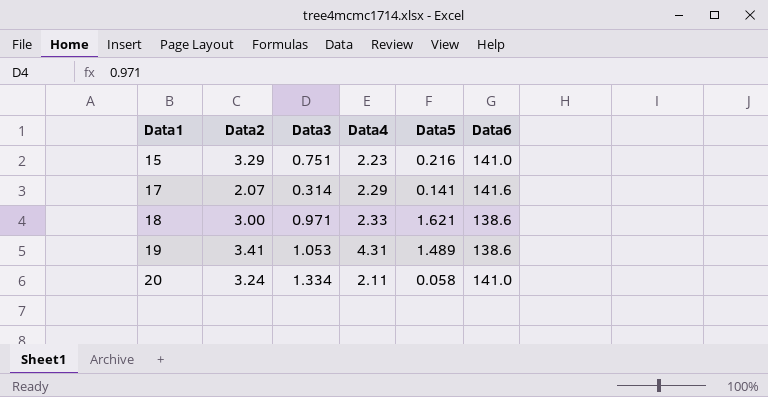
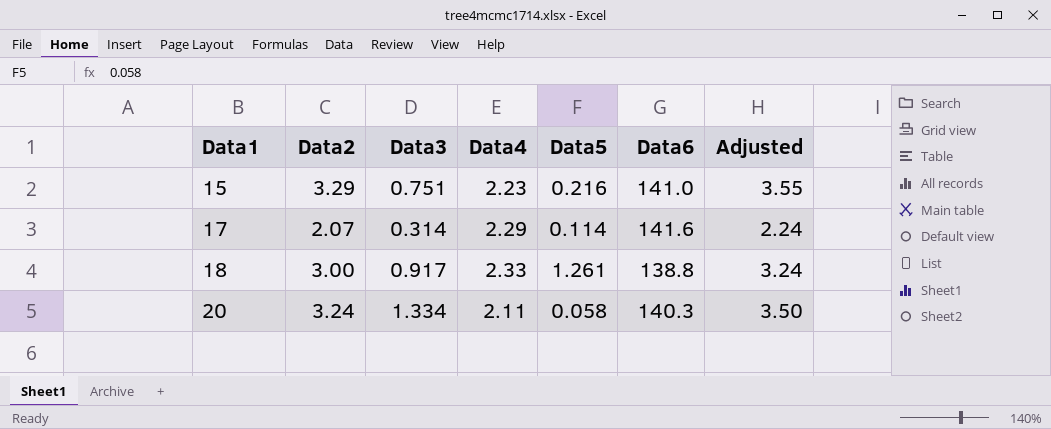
column Adjusted | formula: none -> [Data2] * 1.08
row 19: 3.41 | 1.053 | 4.31 | 1.489 | 138.6 -> none
17 | Data5: 0.141 -> 0.114
18 | Data3: 0.971 -> 0.917
18 | Data5: 1.621 -> 1.261
18 | Data6: 138.6 -> 138.8
20 | Data6: 141.0 -> 140.3

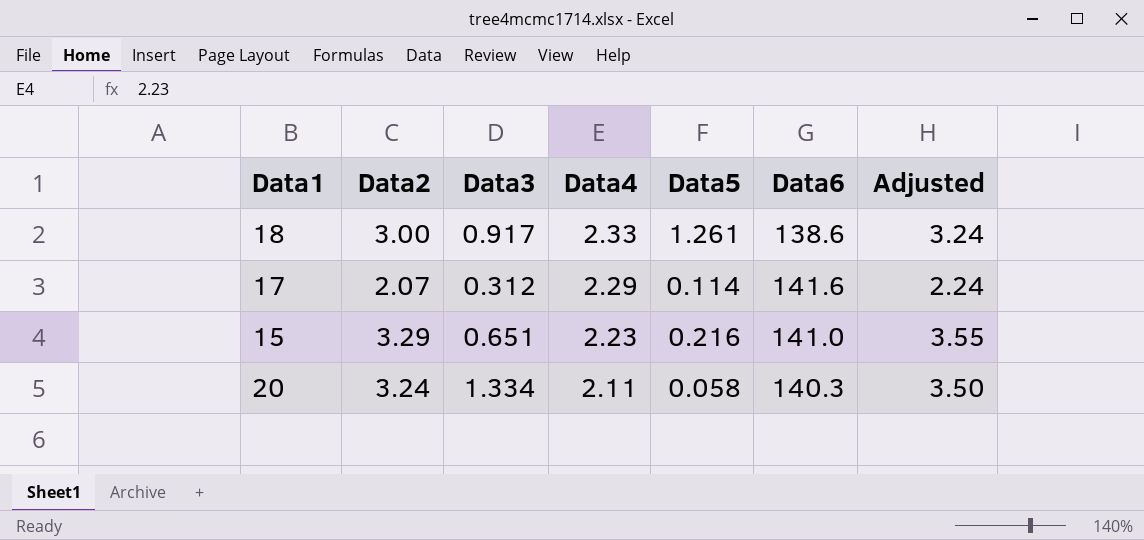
row order: Data1 ascending -> Data4 descending
18 | Data6: 138.8 -> 138.6
17 | Data3: 0.314 -> 0.312
15 | Data3: 0.751 -> 0.651

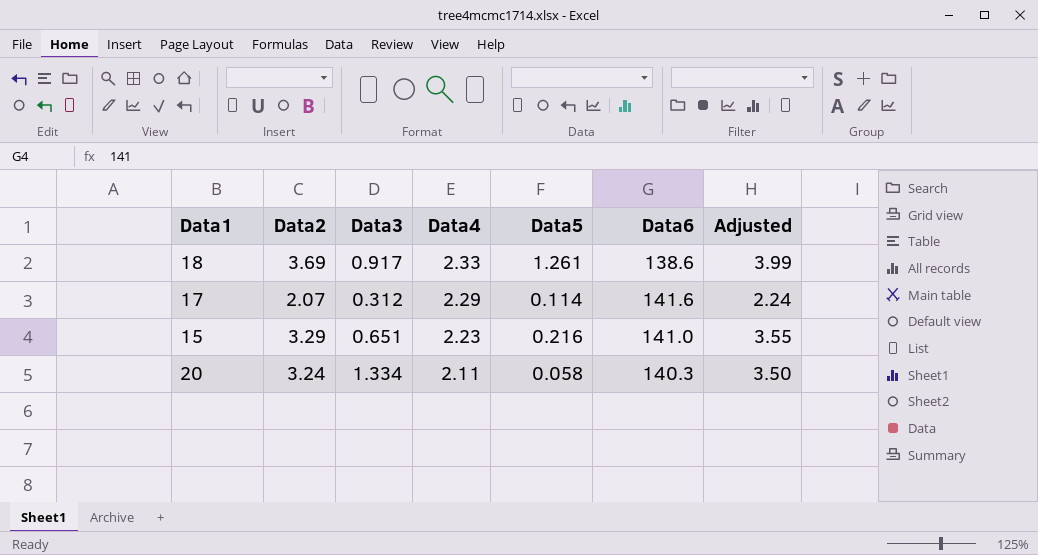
18 | Data2: 3.00 -> 3.69
18 | Adjusted: 3.24 -> 3.99

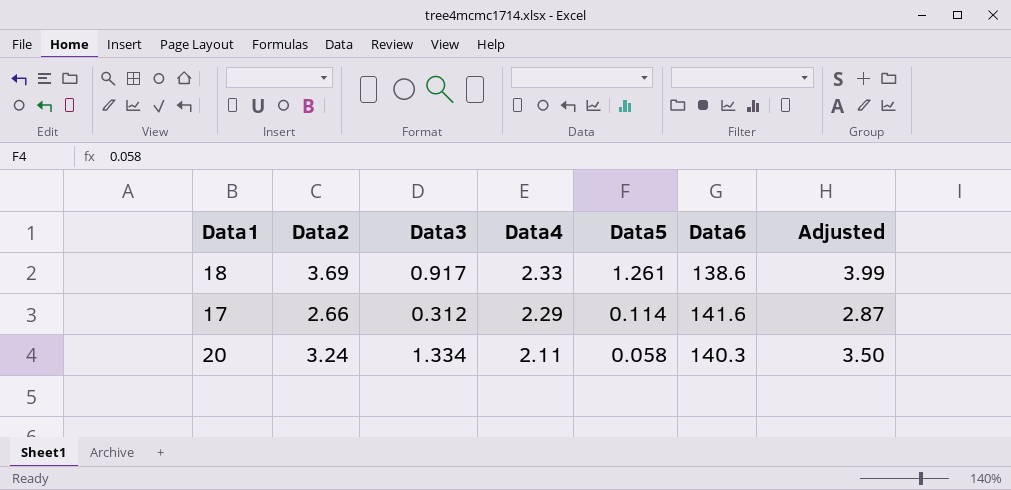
row 15: 3.29 | 0.651 | 2.23 | 0.216 | 141.0 | 3.55 -> none
17 | Data2: 2.07 -> 2.66
17 | Adjusted: 2.24 -> 2.87

